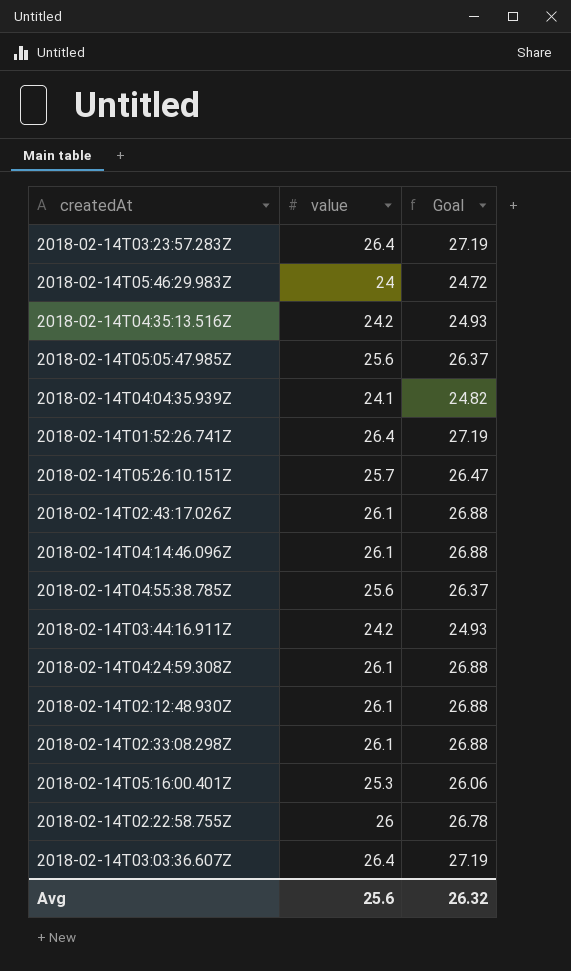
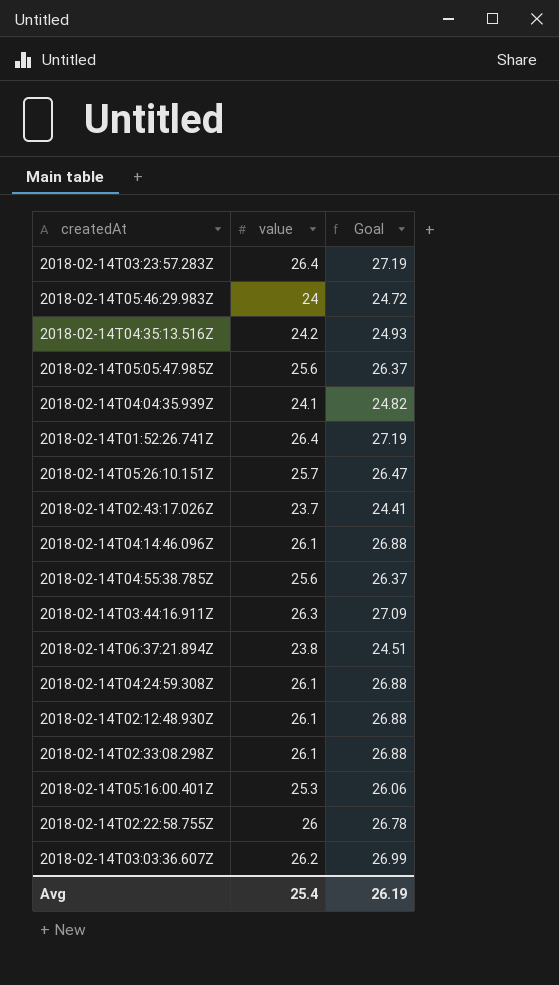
2018-02-14T02:43:17.026Z | value: 26.1 -> 23.7
2018-02-14T02:43:17.026Z | Goal: 26.88 -> 24.41
2018-02-14T03:44:16.911Z | value: 24.2 -> 26.3
2018-02-14T03:44:16.911Z | Goal: 24.93 -> 27.09
row 2018-02-14T06:37:21.894Z: none -> 23.8 | 24.51
2018-02-14T03:03:36.607Z | value: 26.4 -> 26.2
2018-02-14T03:03:36.607Z | Goal: 27.19 -> 26.99
Avg | value: 25.6 -> 25.4
Avg | Goal: 26.32 -> 26.19

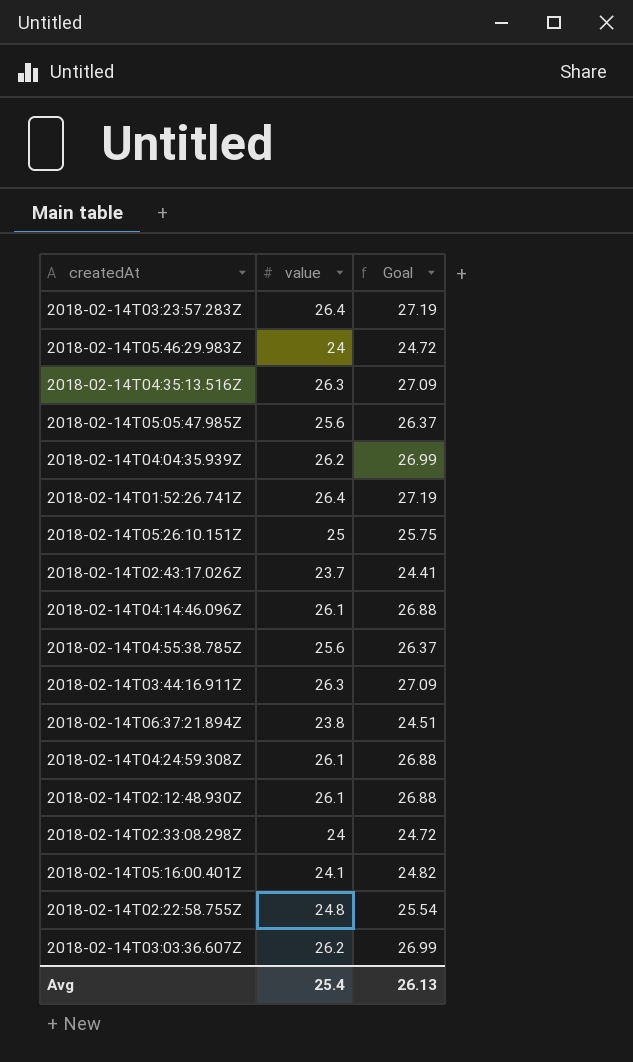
2018-02-14T04:35:13.516Z | value: 24.2 -> 26.3
2018-02-14T04:35:13.516Z | Goal: 24.93 -> 27.09
2018-02-14T04:04:35.939Z | value: 24.1 -> 26.2
2018-02-14T04:04:35.939Z | Goal: 24.82 -> 26.99
2018-02-14T05:26:10.151Z | value: 25.7 -> 25
2018-02-14T05:26:10.151Z | Goal: 26.47 -> 25.75
2018-02-14T02:33:08.298Z | value: 26.1 -> 24
2018-02-14T02:33:08.298Z | Goal: 26.88 -> 24.72
2018-02-14T05:16:00.401Z | value: 25.3 -> 24.1
2018-02-14T05:16:00.401Z | Goal: 26.06 -> 24.82
2018-02-14T02:22:58.755Z | value: 26 -> 24.8
2018-02-14T02:22:58.755Z | Goal: 26.78 -> 25.54
Avg | Goal: 26.19 -> 26.13

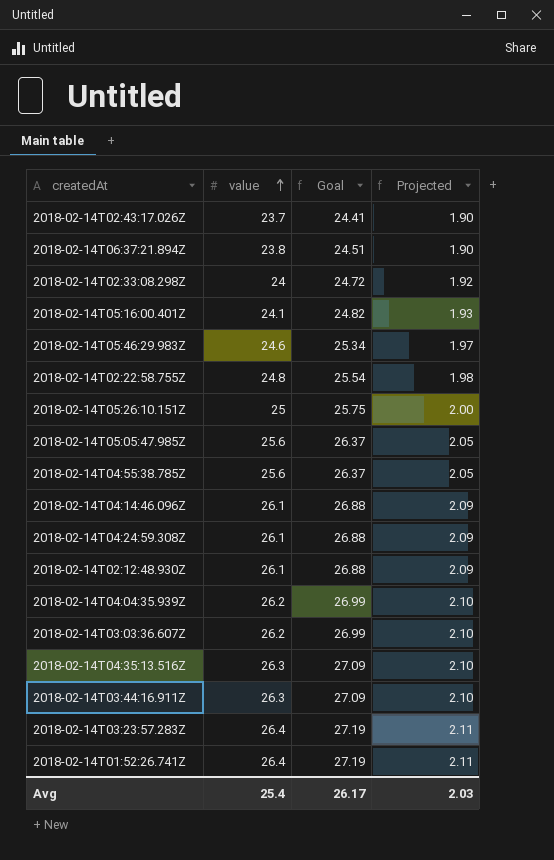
row order: none -> value ascending
column Projected | formula: none -> [value] * 0.08
2018-02-14T05:46:29.983Z | value: 24 -> 24.6
2018-02-14T05:46:29.983Z | Goal: 24.72 -> 25.34
Avg | Goal: 26.13 -> 26.17

